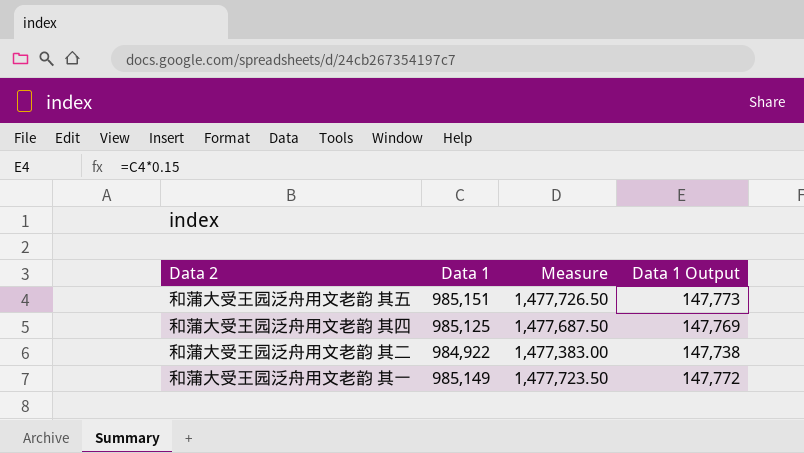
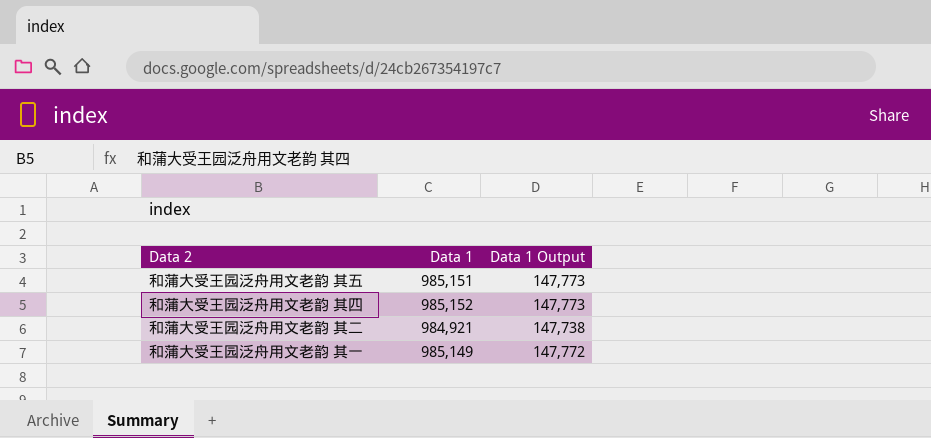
column Measure | formula: [Data 1] * 1.5 -> none
和蒲大受王园泛舟用文老韵 其四 | Data 1: 985,125 -> 985,152
和蒲大受王园泛舟用文老韵 其四 | Data 1 Output: 147,769 -> 147,773
和蒲大受王园泛舟用文老韵 其二 | Data 1: 984,922 -> 984,921

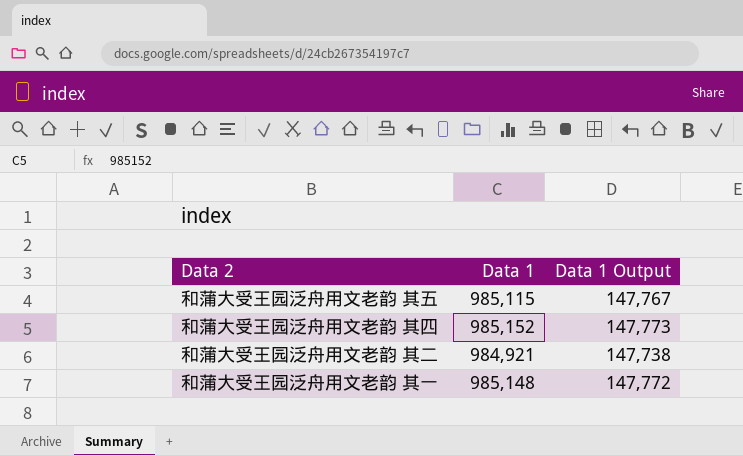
和蒲大受王园泛舟用文老韵 其五 | Data 1: 985,151 -> 985,115
和蒲大受王园泛舟用文老韵 其五 | Data 1 Output: 147,773 -> 147,767
和蒲大受王园泛舟用文老韵 其一 | Data 1: 985,149 -> 985,148

